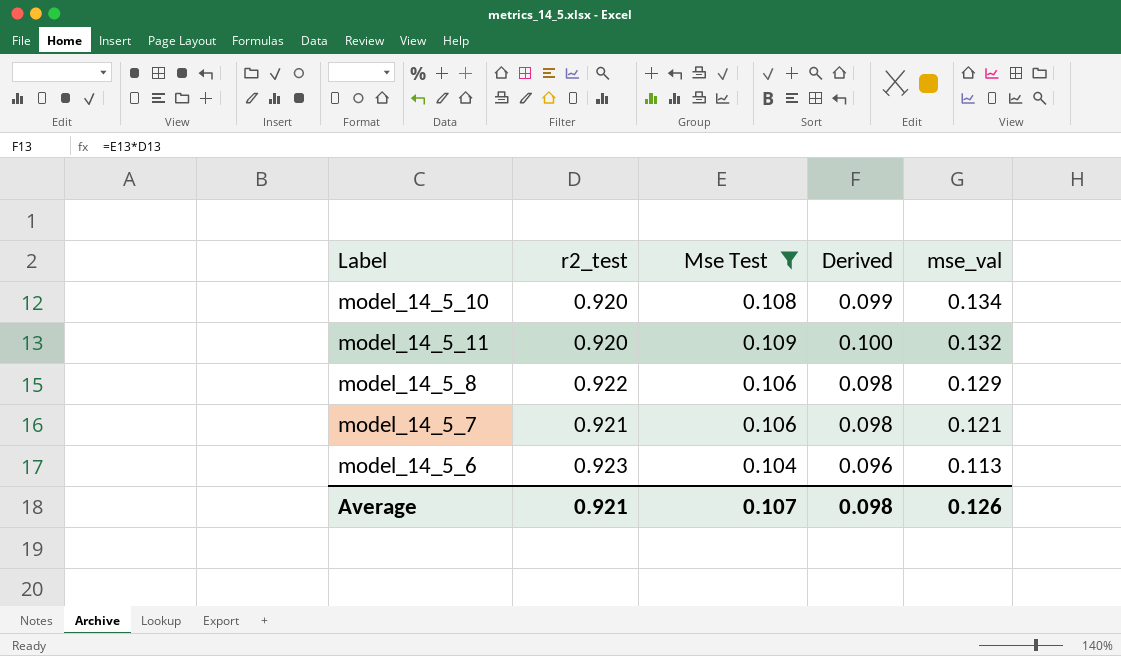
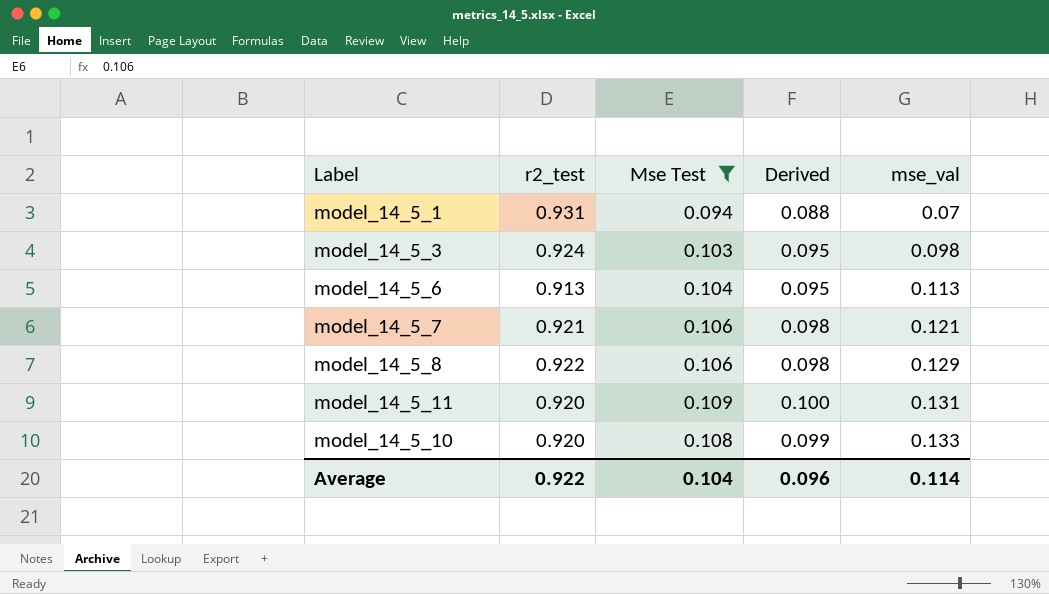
row order: mse_val descending -> mse_val ascending
row model_14_5_1: none -> 0.931 | 0.094 | 0.088 | 0.07
row model_14_5_3: none -> 0.924 | 0.103 | 0.095 | 0.098
model_14_5_6 | r2_test: 0.923 -> 0.913
model_14_5_6 | Derived: 0.096 -> 0.095
model_14_5_11 | mse_val: 0.132 -> 0.131
model_14_5_10 | mse_val: 0.134 -> 0.133
Average | r2_test: 0.921 -> 0.922
Average | Mse Test: 0.107 -> 0.104
Average | Derived: 0.098 -> 0.096
Average | mse_val: 0.126 -> 0.114

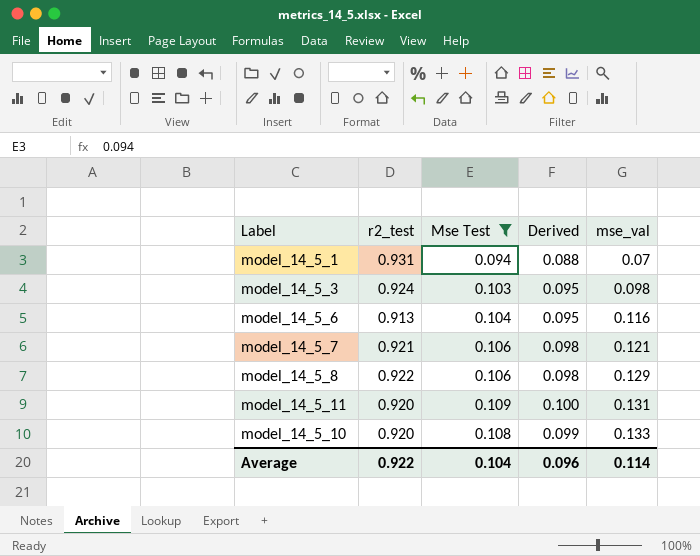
model_14_5_6 | mse_val: 0.113 -> 0.116

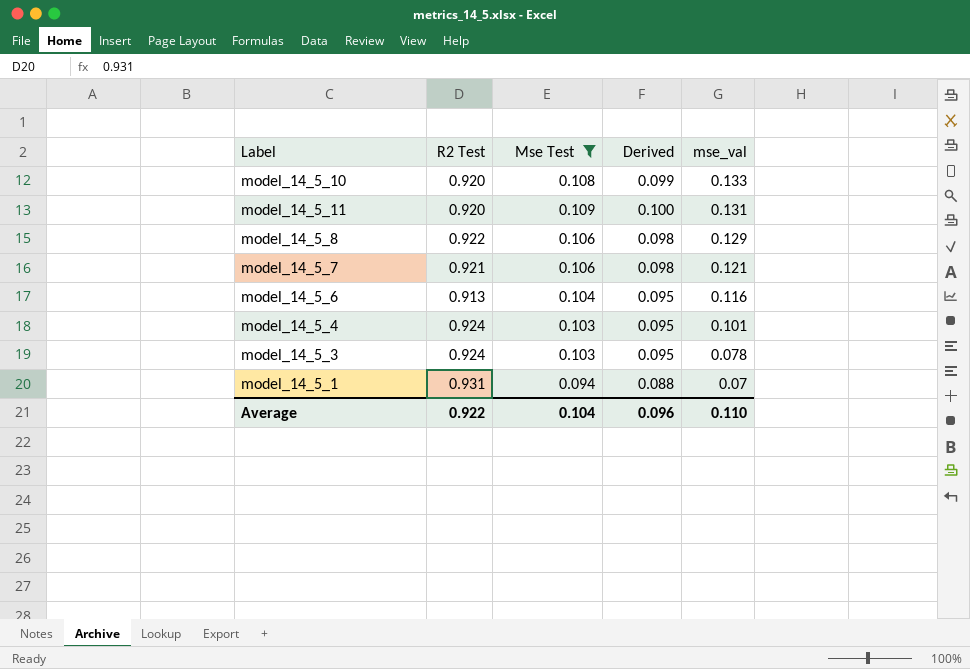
row order: mse_val ascending -> mse_val descending
column name: r2_test -> R2 Test
row model_14_5_4: none -> 0.924 | 0.103 | 0.095 | 0.101
model_14_5_3 | mse_val: 0.098 -> 0.078
Average | mse_val: 0.114 -> 0.110

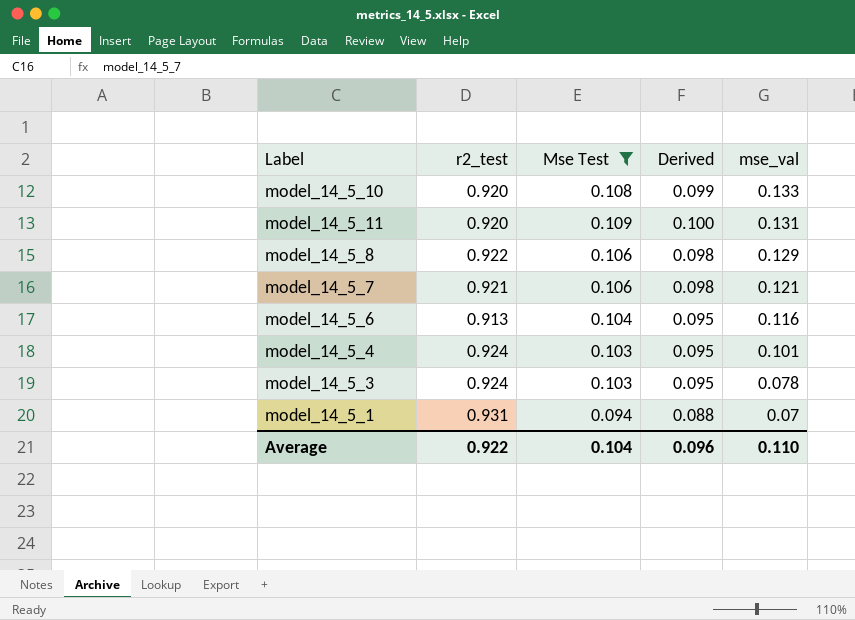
column name: R2 Test -> r2_test

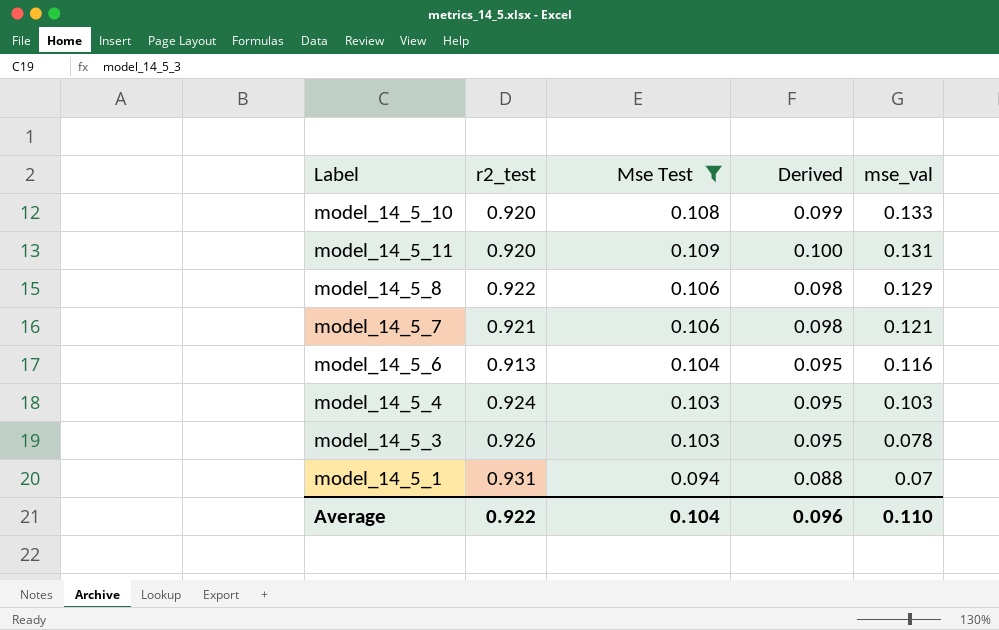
model_14_5_4 | mse_val: 0.101 -> 0.103
model_14_5_3 | r2_test: 0.924 -> 0.926

